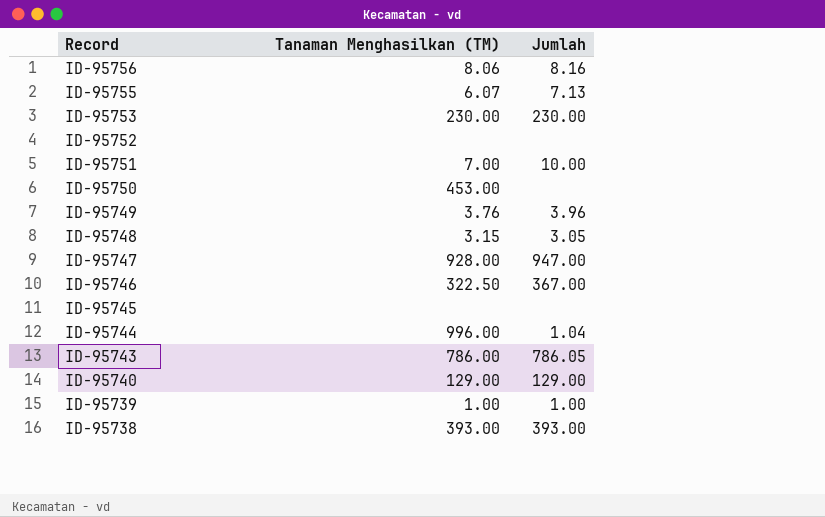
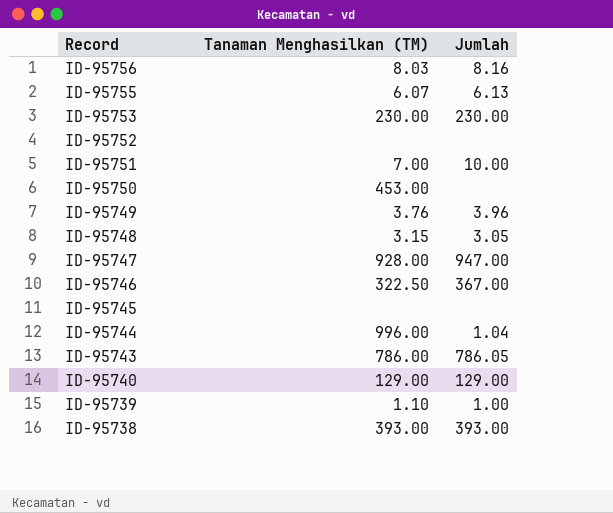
ID-95756 | Tanaman Menghasilkan (TM): 8.06 -> 8.03
ID-95755 | Jumlah: 7.13 -> 6.13
ID-95739 | Tanaman Menghasilkan (TM): 1.00 -> 1.10

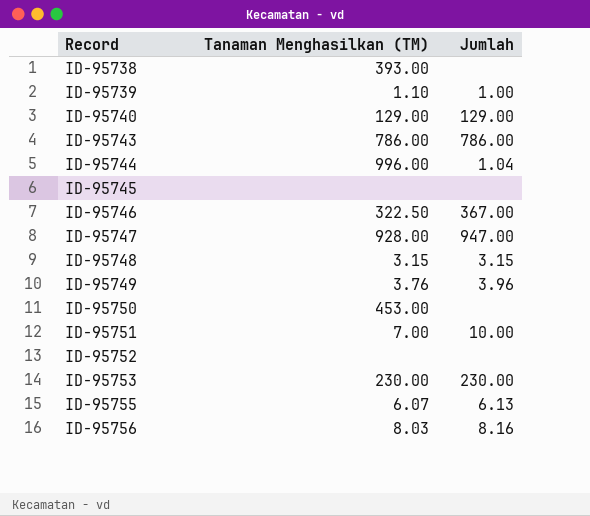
row order: Record descending -> Record ascending
ID-95738 | Jumlah: 393.00 -> none
ID-95743 | Jumlah: 786.05 -> 786.00
ID-95748 | Jumlah: 3.05 -> 3.15

